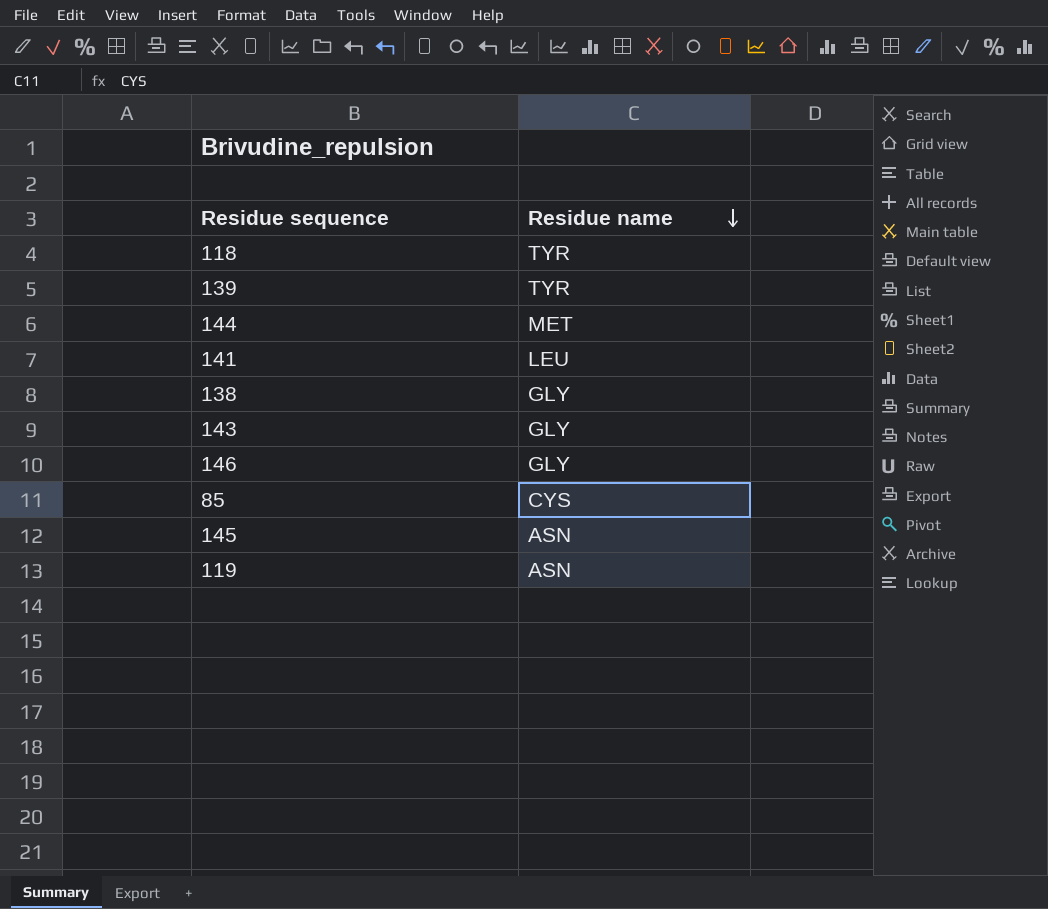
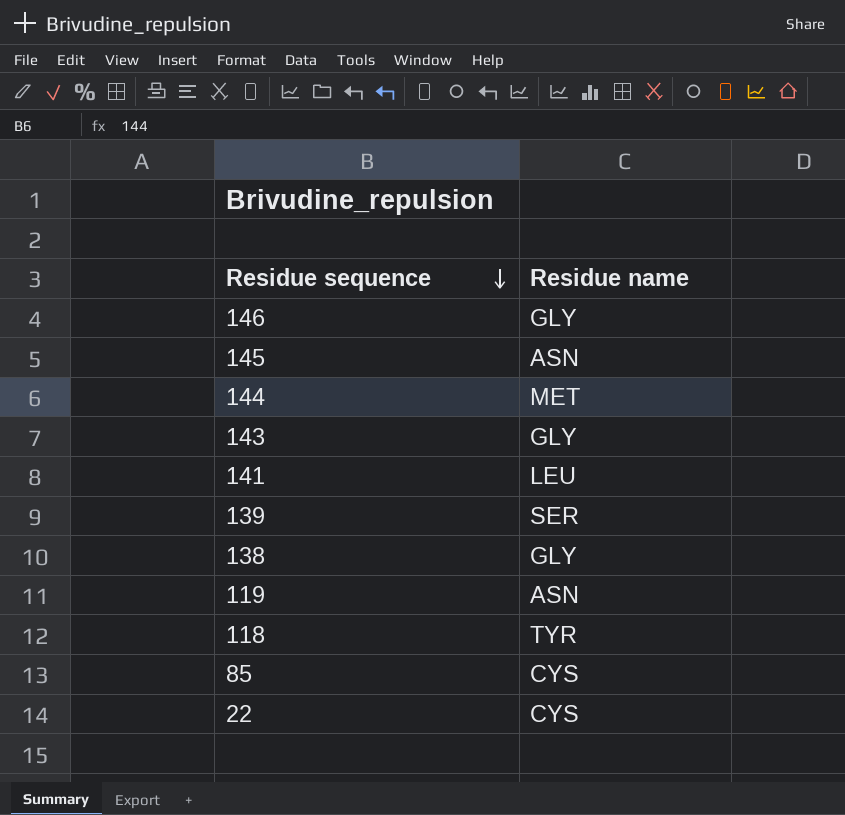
row order: Residue name descending -> Residue sequence descending
139 | Residue name: TYR -> SER
row 22: none -> CYS

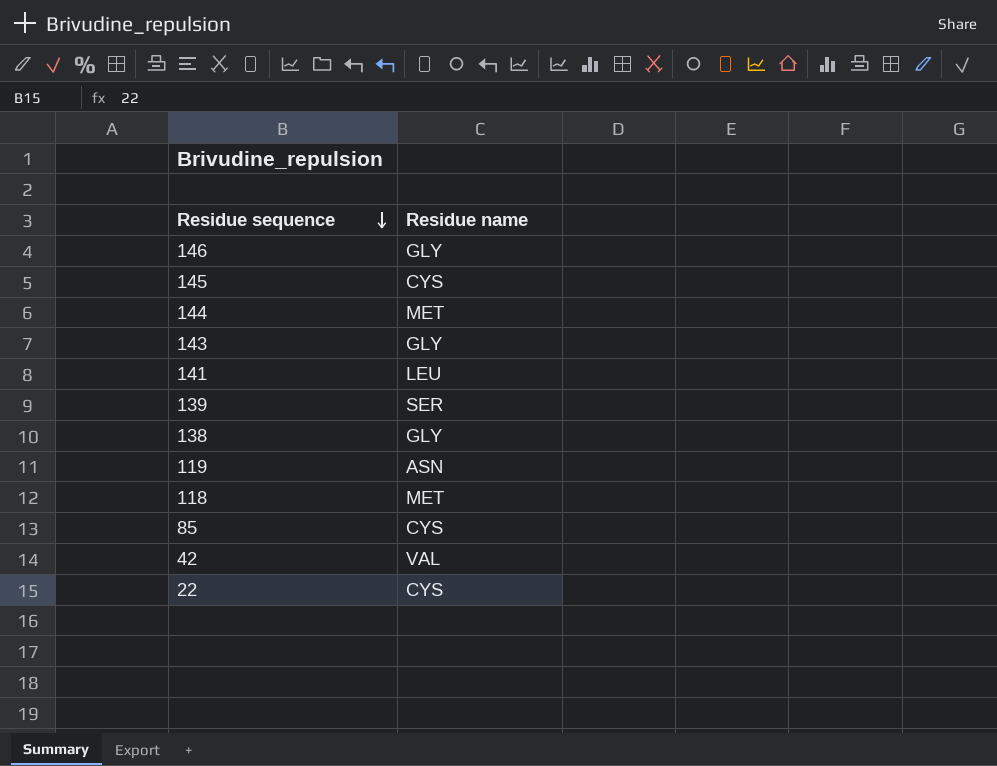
145 | Residue name: ASN -> CYS
118 | Residue name: TYR -> MET
row 42: none -> VAL

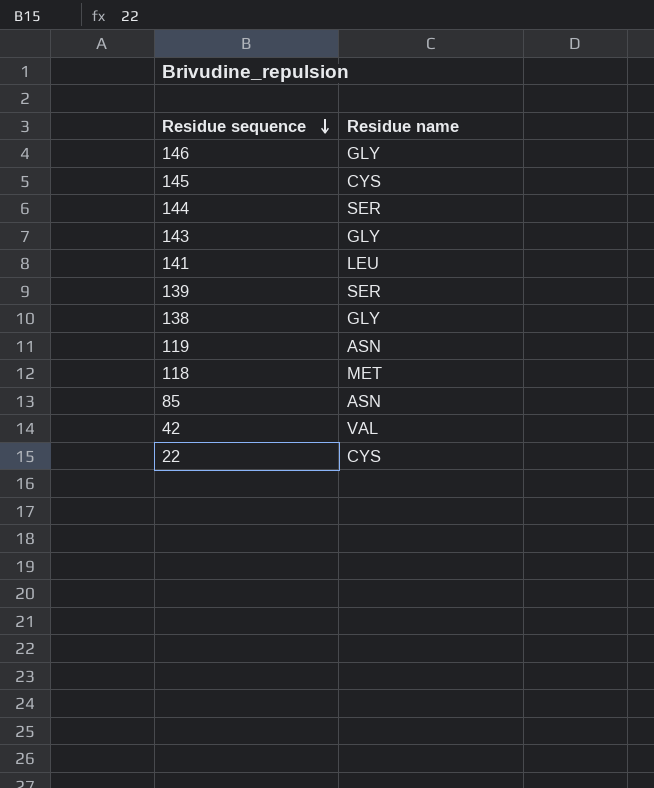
144 | Residue name: MET -> SER
85 | Residue name: CYS -> ASN

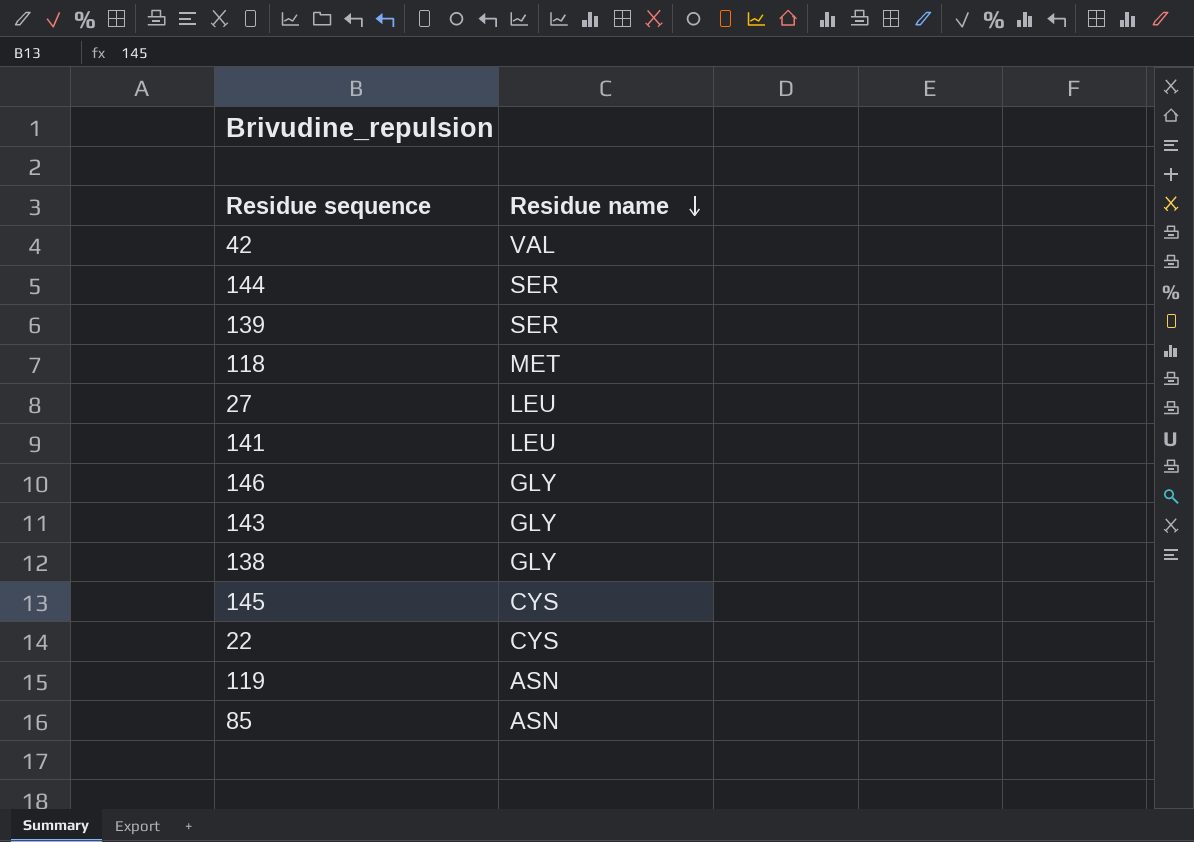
row order: Residue sequence descending -> Residue name descending
row 27: none -> LEU

